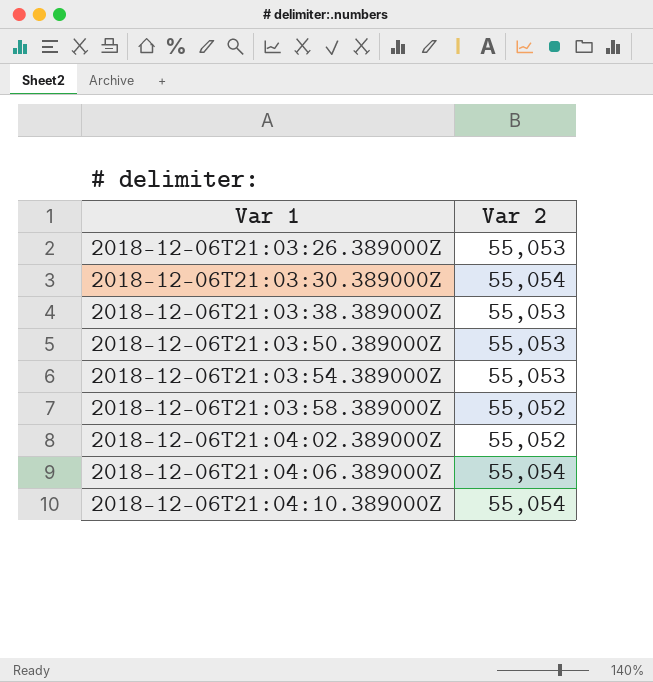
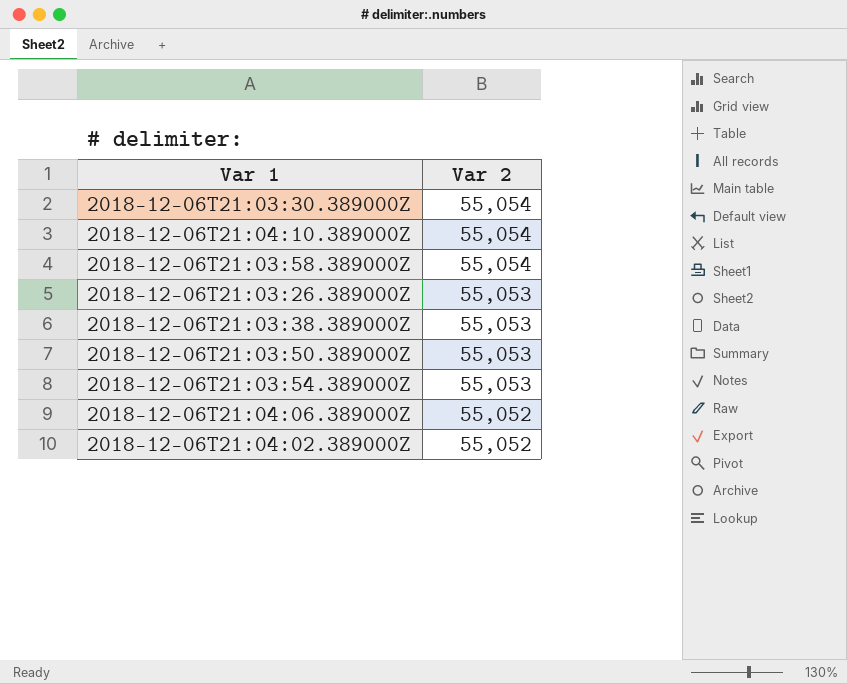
row order: Var 1 ascending -> Var 2 descending
2018-12-06T21:03:58.389000Z | Var 2: 55,052 -> 55,054
2018-12-06T21:04:06.389000Z | Var 2: 55,054 -> 55,052

